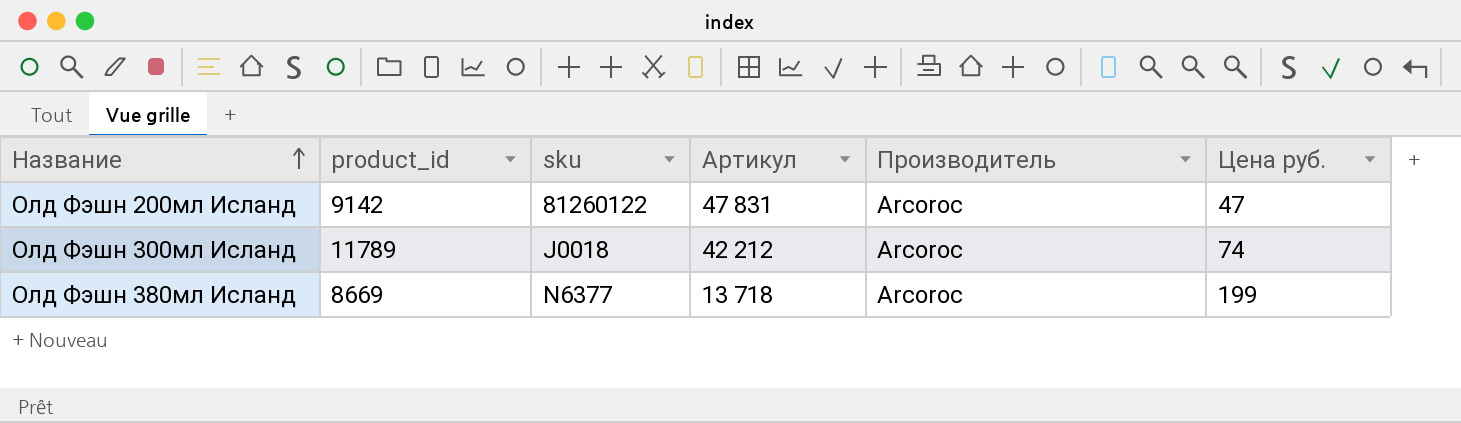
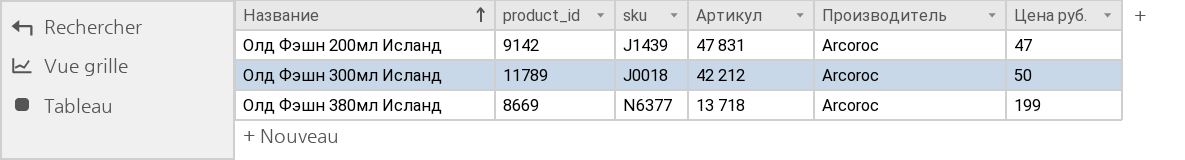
Олд Фэшн 200мл Исланд | sku: 81260122 -> J1439
Олд Фэшн 300мл Исланд | Цена руб.: 74 -> 50

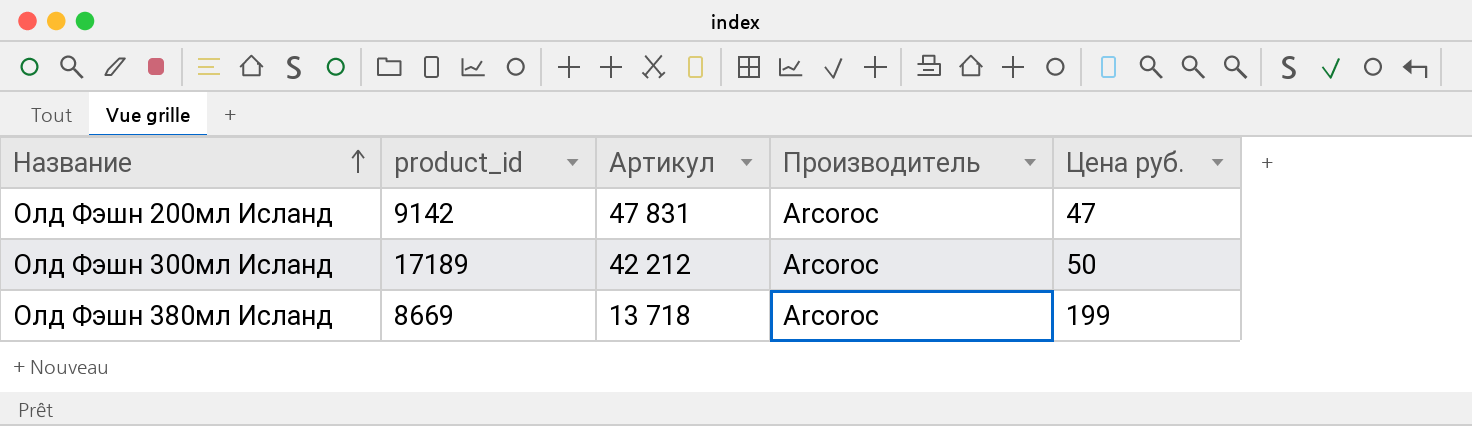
column sku | position: 3 -> none
Олд Фэшн 300мл Исланд | product_id: 11789 -> 17189

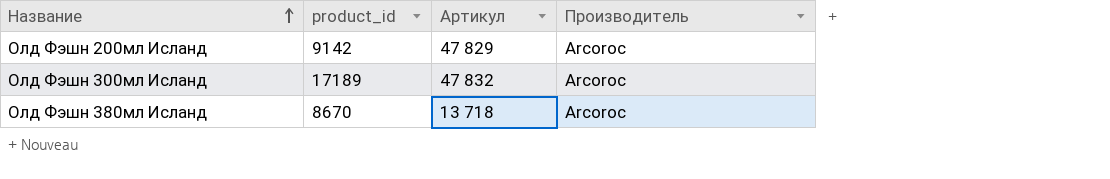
column Цена руб. | position: 5 -> none
Олд Фэшн 200мл Исланд | Артикул: 47 831 -> 47 829
Олд Фэшн 300мл Исланд | Артикул: 42 212 -> 47 832
Олд Фэшн 380мл Исланд | product_id: 8669 -> 8670

